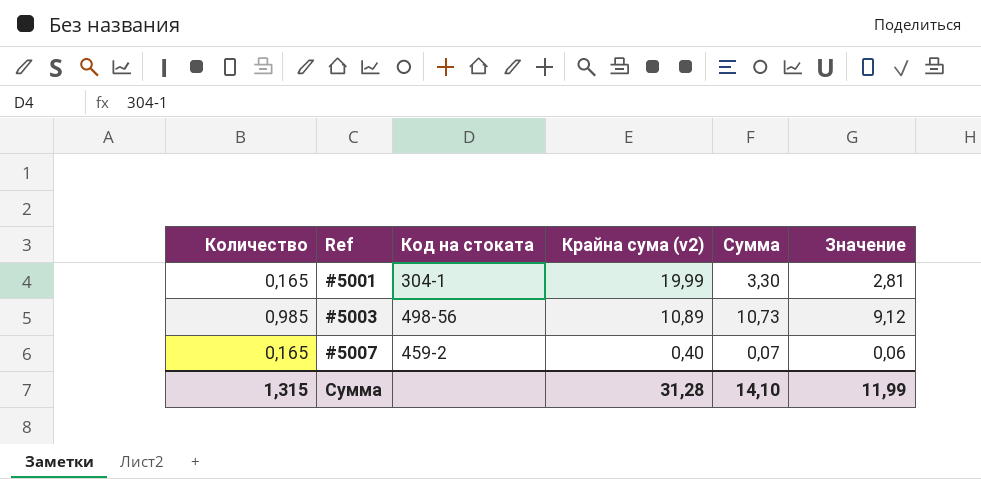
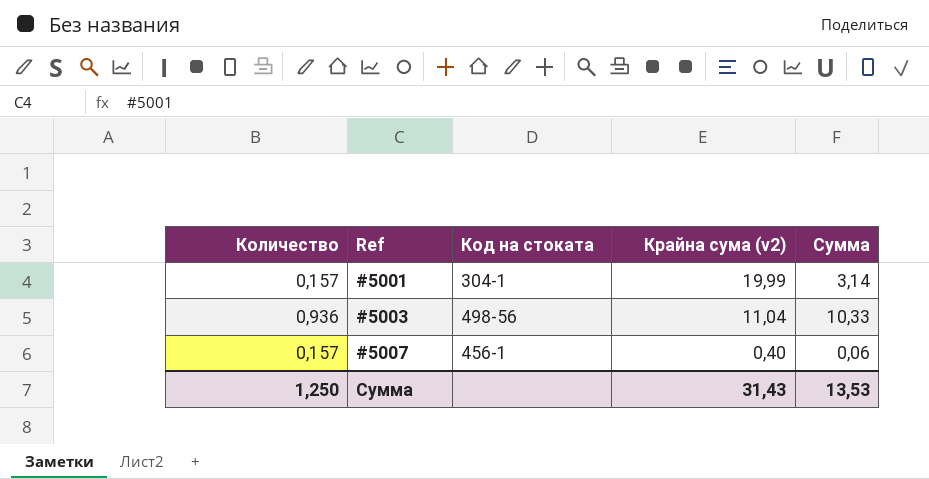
column Значение | formula: [Сумма] * 0,85 -> none
#5001 | Количество: 0,165 -> 0,157
#5001 | Сумма: 3,30 -> 3,14
#5003 | Количество: 0,985 -> 0,936
#5003 | Крайна сума (v2): 10,89 -> 11,04
#5003 | Сумма: 10,73 -> 10,33
#5007 | Количество: 0,165 -> 0,157
#5007 | Код на стоката: 459-2 -> 456-1
#5007 | Сумма: 0,07 -> 0,06
Сумма | Количество: 1,315 -> 1,250
Сумма | Крайна сума (v2): 31,28 -> 31,43
Сумма | Сумма: 14,10 -> 13,53

